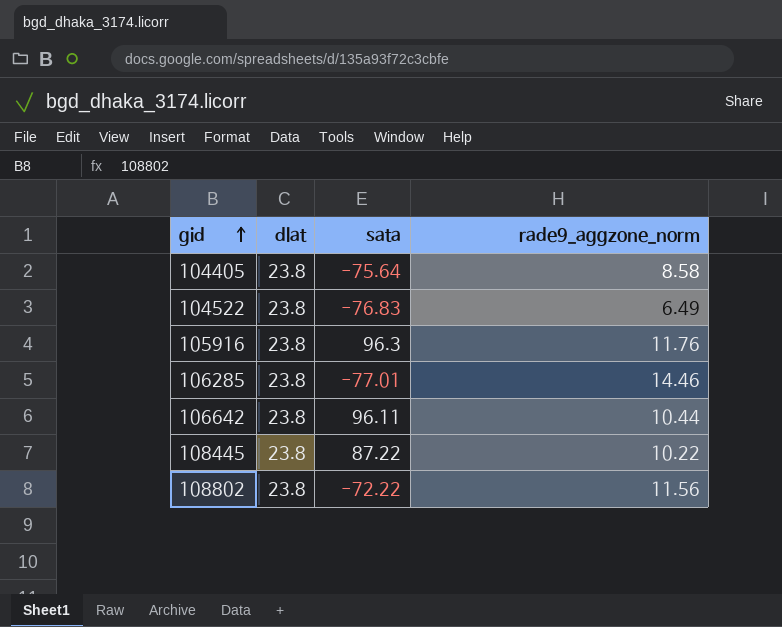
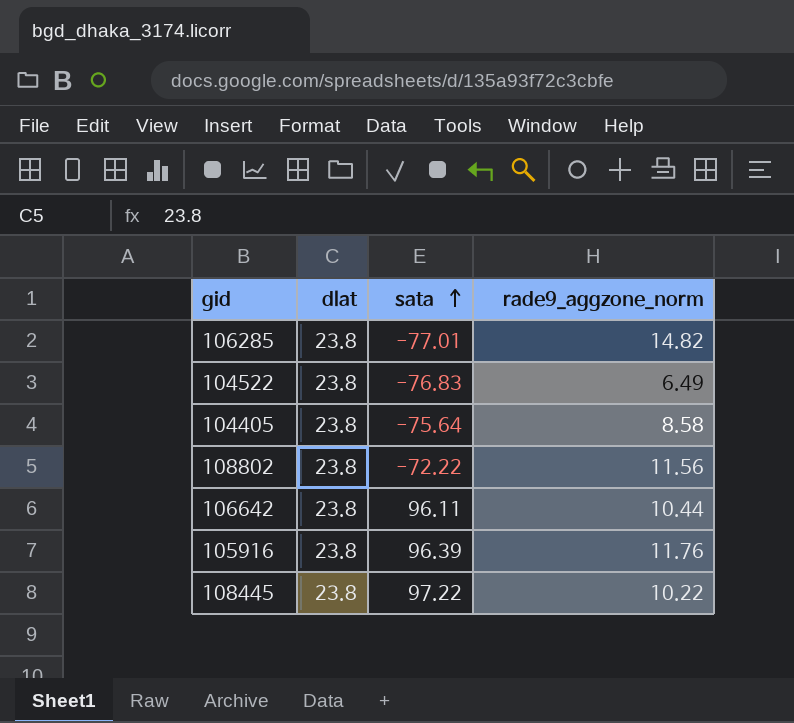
row order: gid ascending -> sata ascending
106285 | rade9_aggzone_norm: 14.46 -> 14.82
105916 | sata: 96.3 -> 96.39
108445 | sata: 87.22 -> 97.22

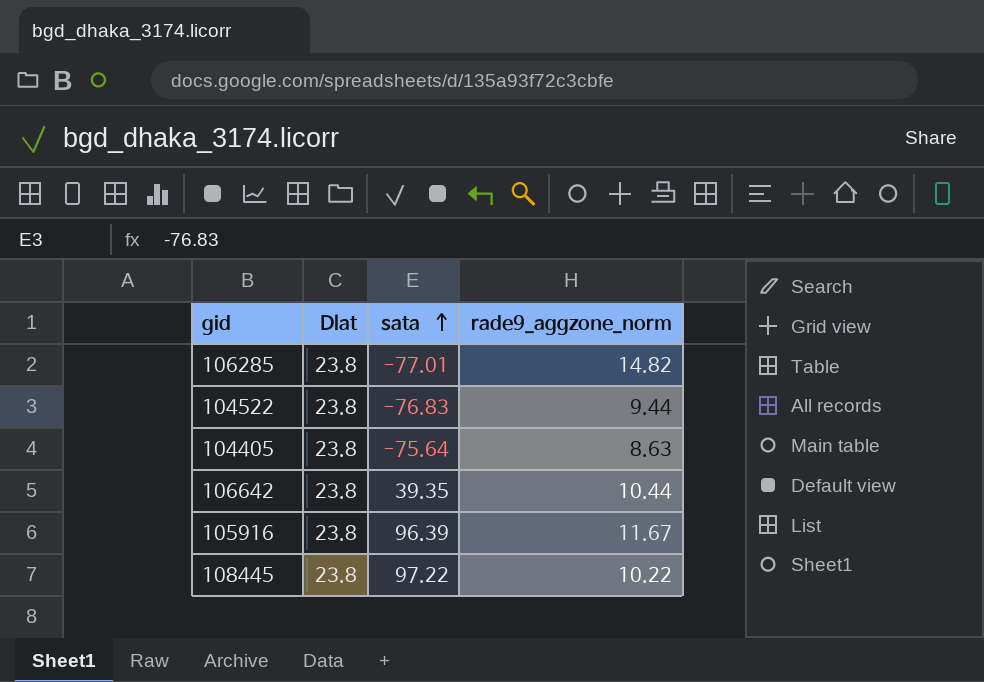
column name: dlat -> Dlat
row 108802: 23.8 | -72.22 | 11.56 -> none
104522 | rade9_aggzone_norm: 6.49 -> 9.44
104405 | rade9_aggzone_norm: 8.58 -> 8.63
106642 | sata: 96.11 -> 39.35
105916 | rade9_aggzone_norm: 11.76 -> 11.67

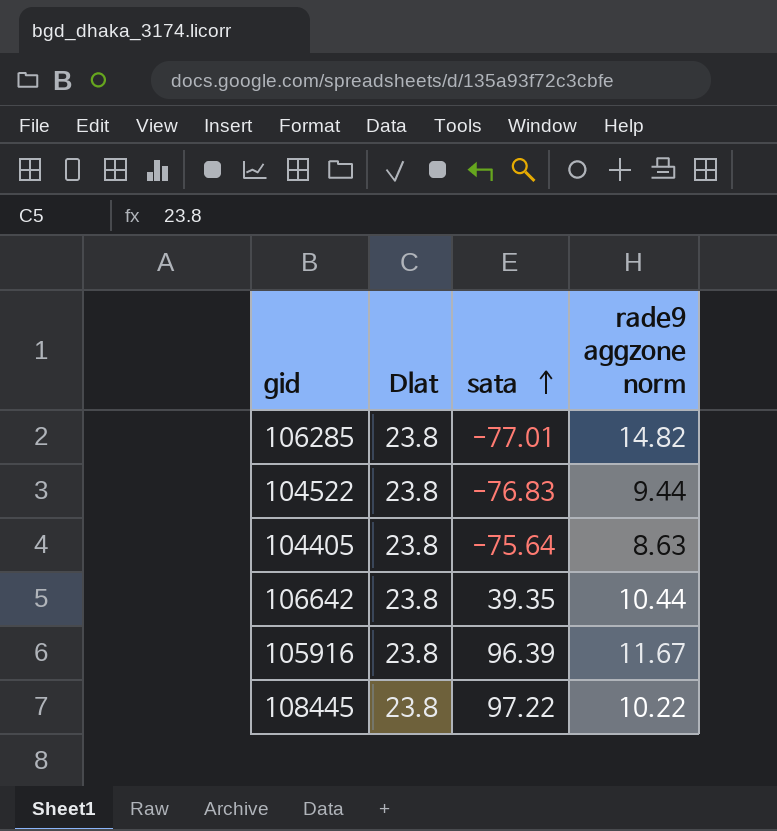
column name: rade9_aggzone_norm -> rade9 aggzone norm

